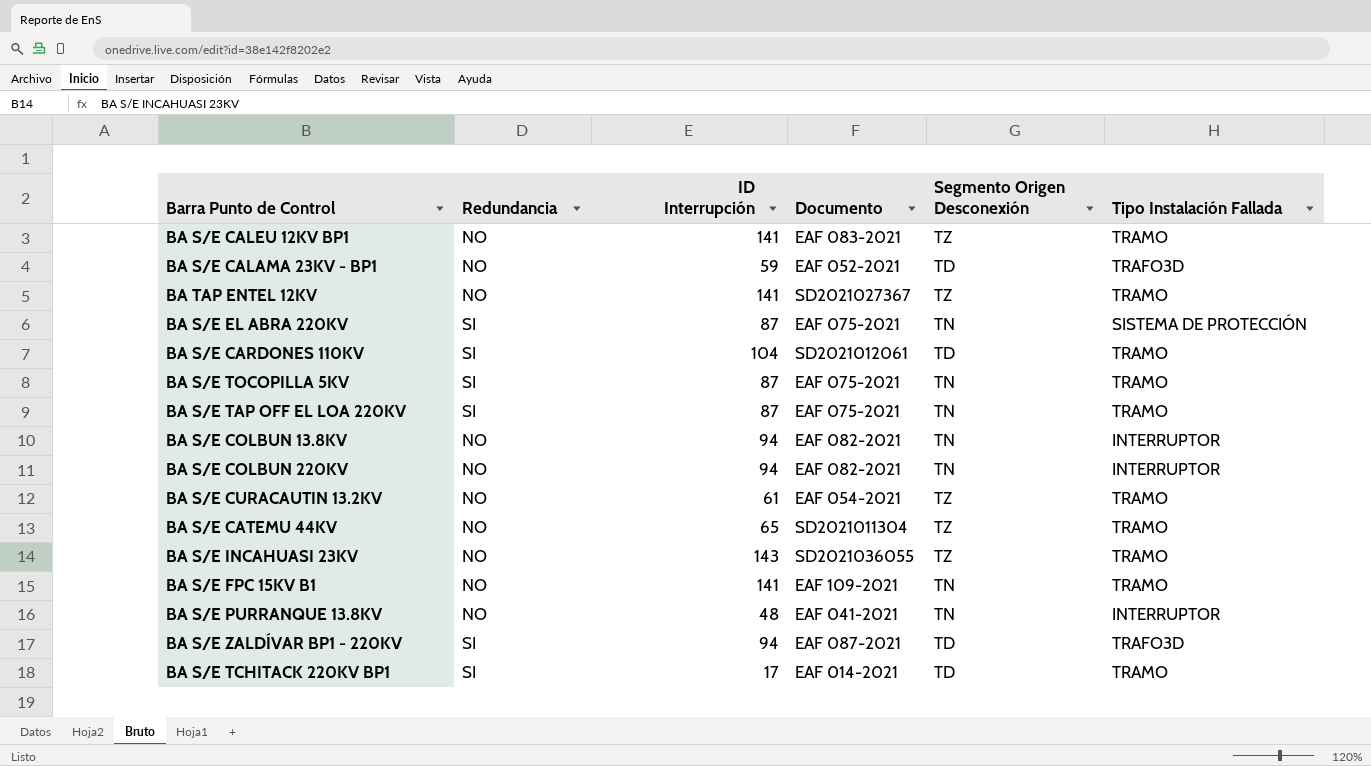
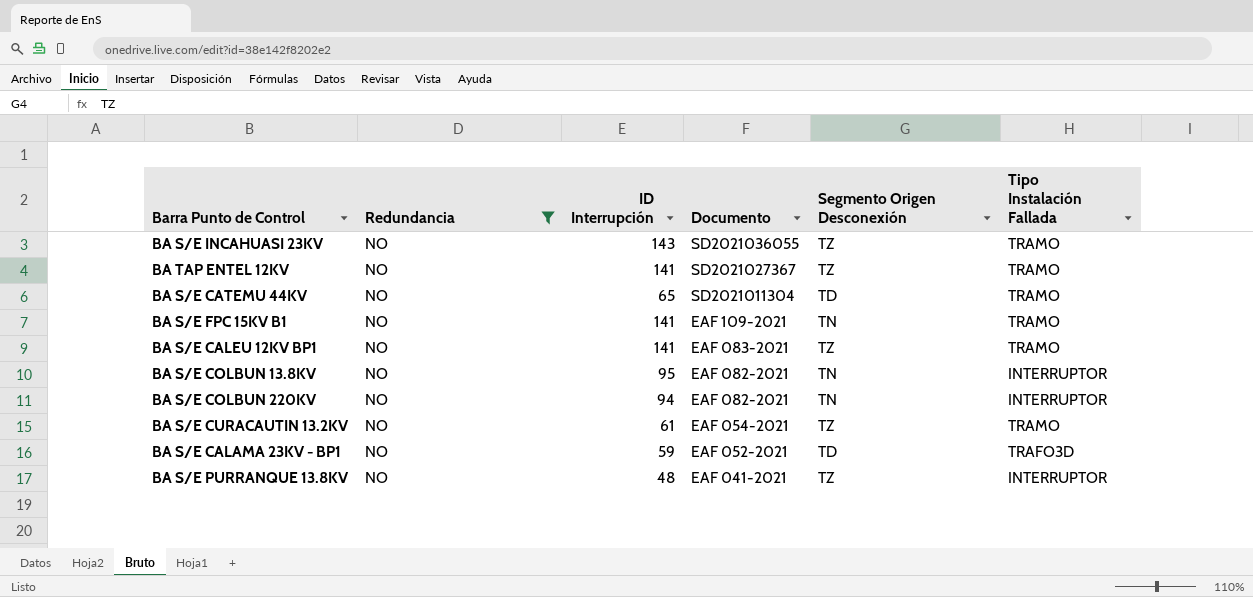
filter: none -> Redundancia = NO
row order: none -> Documento descending
BA S/E CATEMU 44KV | Segmento Origen Desconexión: TZ -> TD
BA S/E COLBUN 13.8KV | ID Interrupción: 94 -> 95
BA S/E PURRANQUE 13.8KV | Segmento Origen Desconexión: TN -> TZ

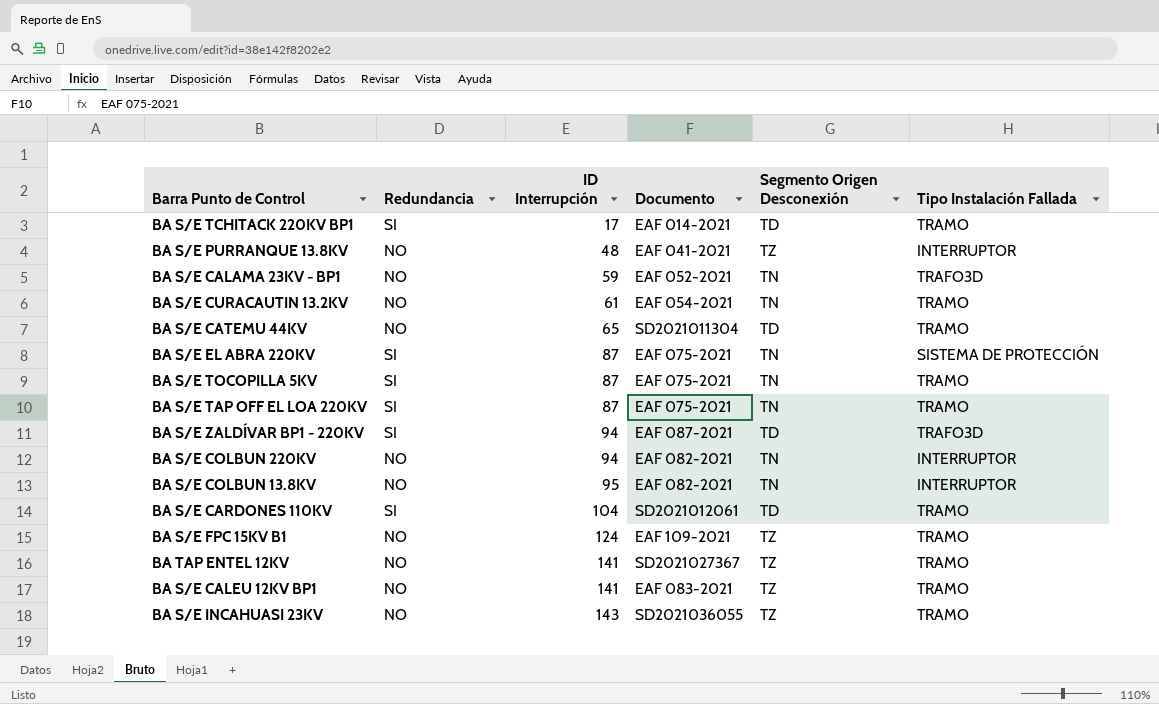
filter: Redundancia = NO -> none
row order: Documento descending -> ID Interrupción ascending
BA S/E CALAMA 23KV - BP1 | Segmento Origen Desconexión: TD -> TN
BA S/E CURACAUTIN 13.2KV | Segmento Origen Desconexión: TZ -> TN
BA S/E FPC 15KV B1 | ID Interrupción: 141 -> 124
BA S/E FPC 15KV B1 | Segmento Origen Desconexión: TN -> TZ

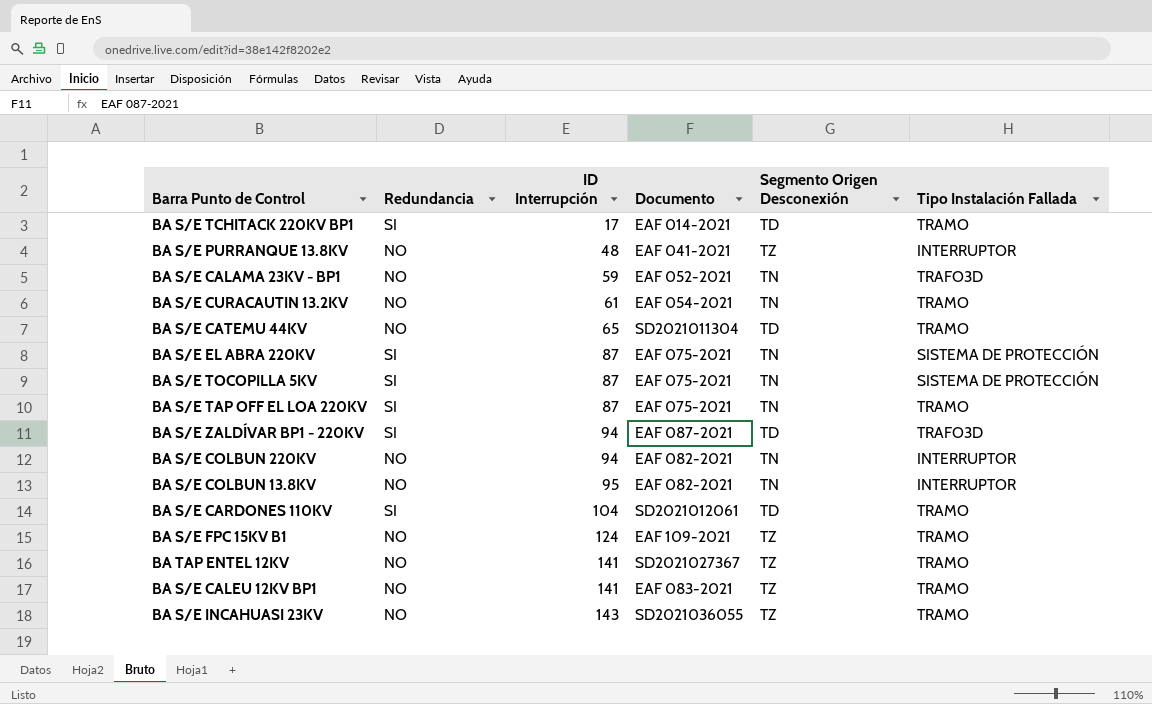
BA S/E TOCOPILLA 5KV | Tipo Instalación Fallada: TRAMO -> SISTEMA DE PROTECCIÓN

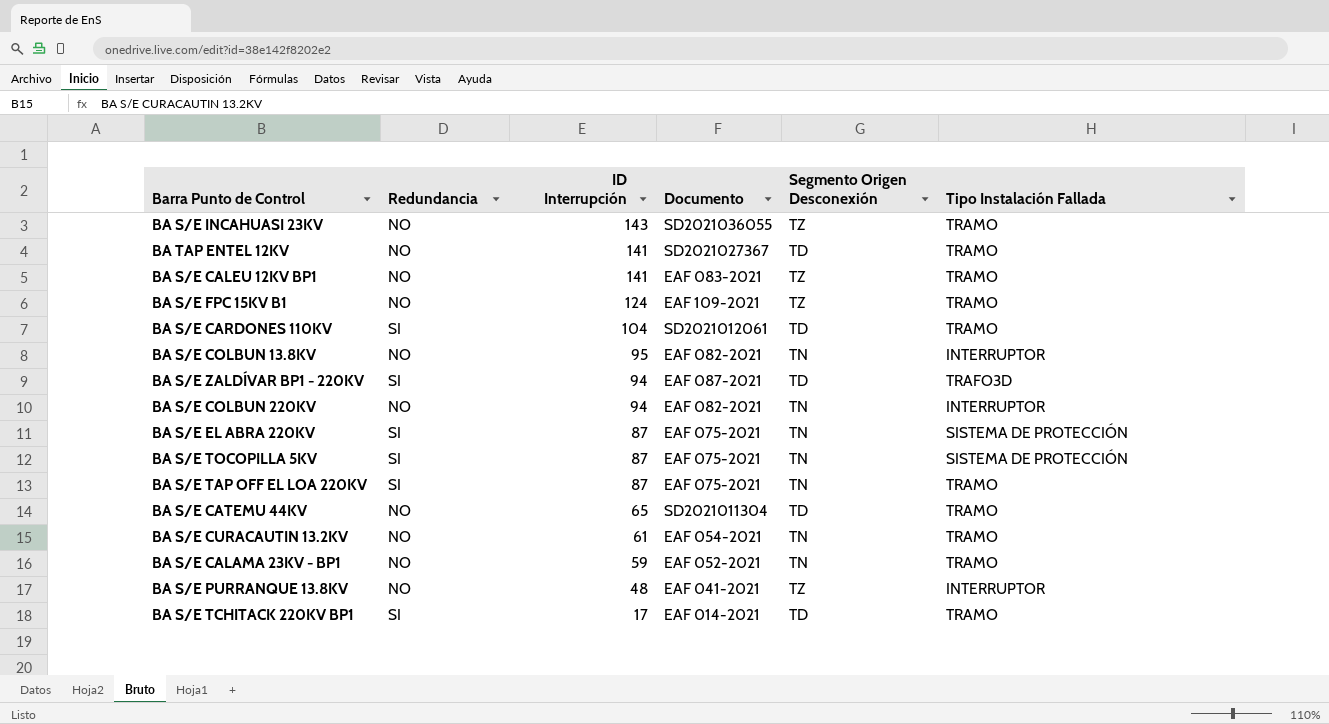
row order: ID Interrupción ascending -> ID Interrupción descending
BA TAP ENTEL 12KV | Segmento Origen Desconexión: TZ -> TD
BA S/E CALAMA 23KV - BP1 | Tipo Instalación Fallada: TRAFO3D -> TRAMO

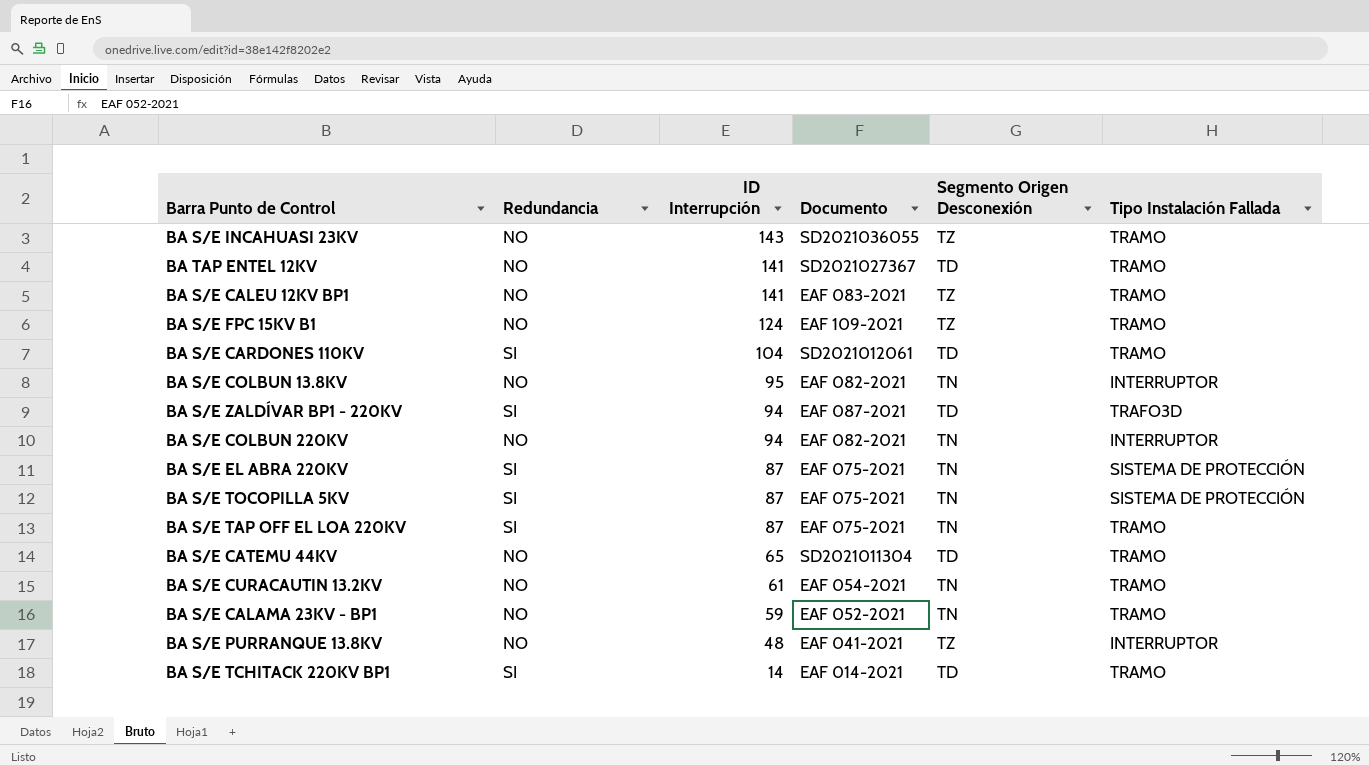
BA S/E TCHITACK 220KV BP1 | ID Interrupción: 17 -> 14

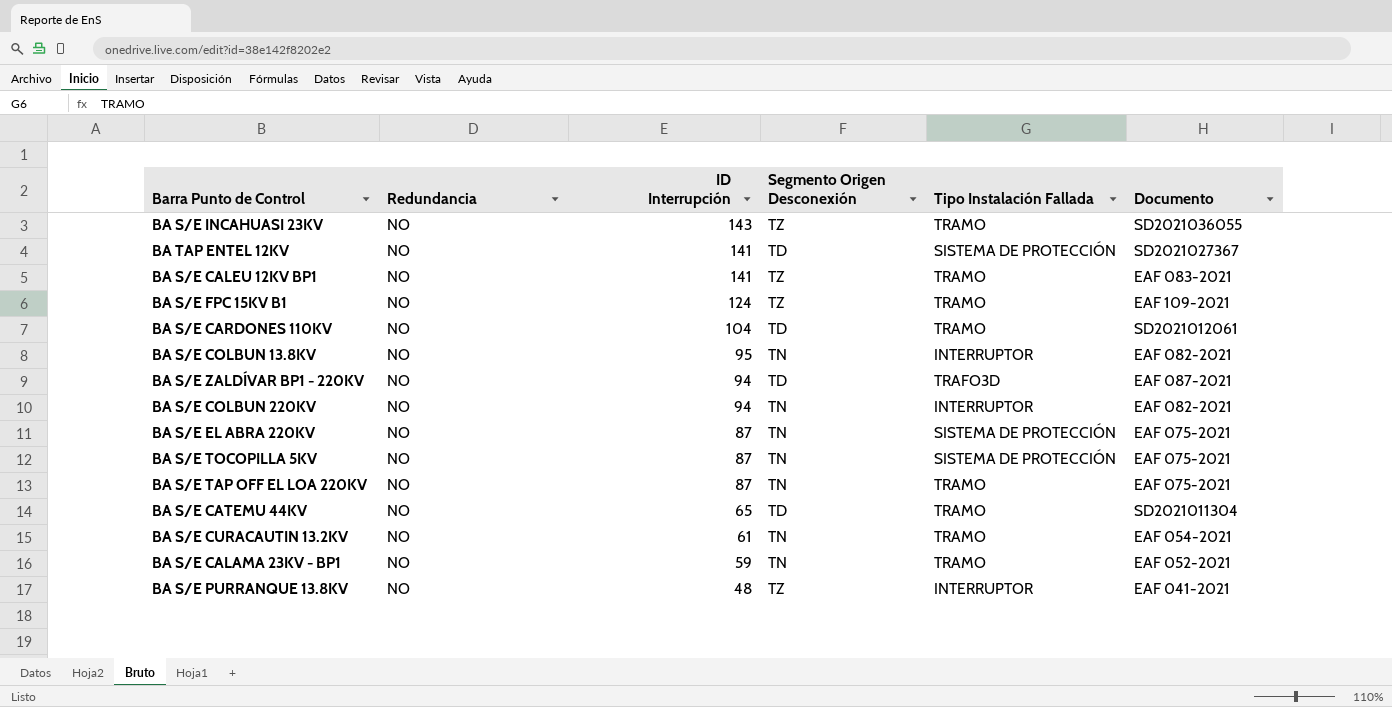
column Documento | position: 4 -> 6
row BA S/E TCHITACK 220KV BP1: SI | 14 | EAF 014-2021 | TD | TRAMO -> none
BA TAP ENTEL 12KV | Tipo Instalación Fallada: TRAMO -> SISTEMA DE PROTECCIÓN
BA S/E CARDONES 110KV | Redundancia: SI -> NO
BA S/E ZALDÍVAR BP1 - 220KV | Redundancia: SI -> NO
BA S/E EL ABRA 220KV | Redundancia: SI -> NO
BA S/E TOCOPILLA 5KV | Redundancia: SI -> NO
BA S/E TAP OFF EL LOA 220KV | Redundancia: SI -> NO

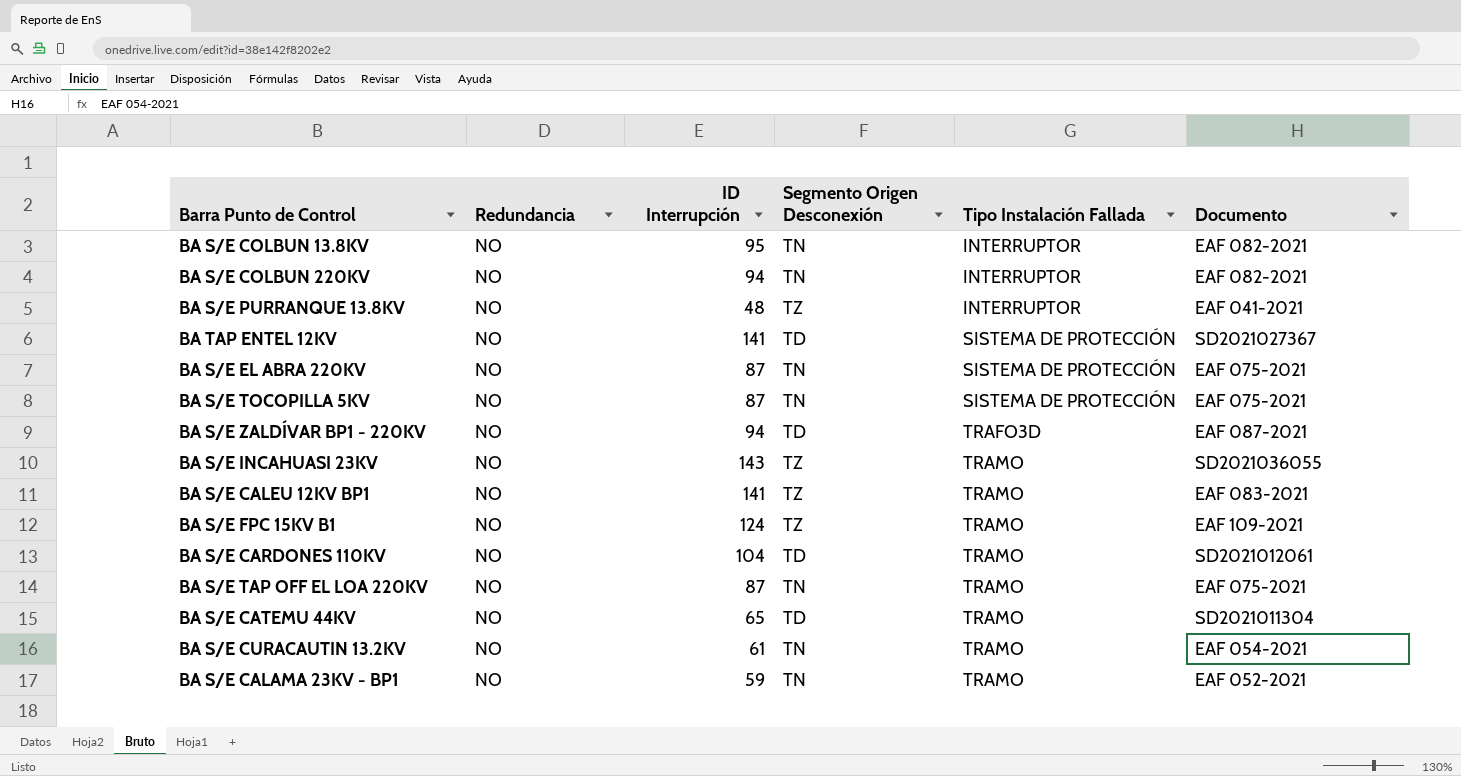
row order: ID Interrupción descending -> Tipo Instalación Fallada ascending

